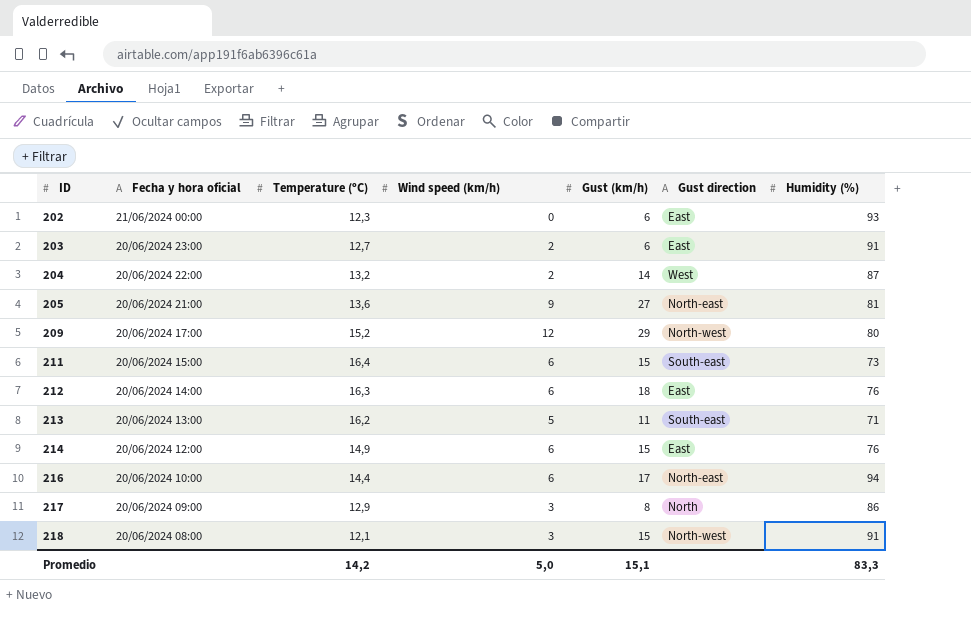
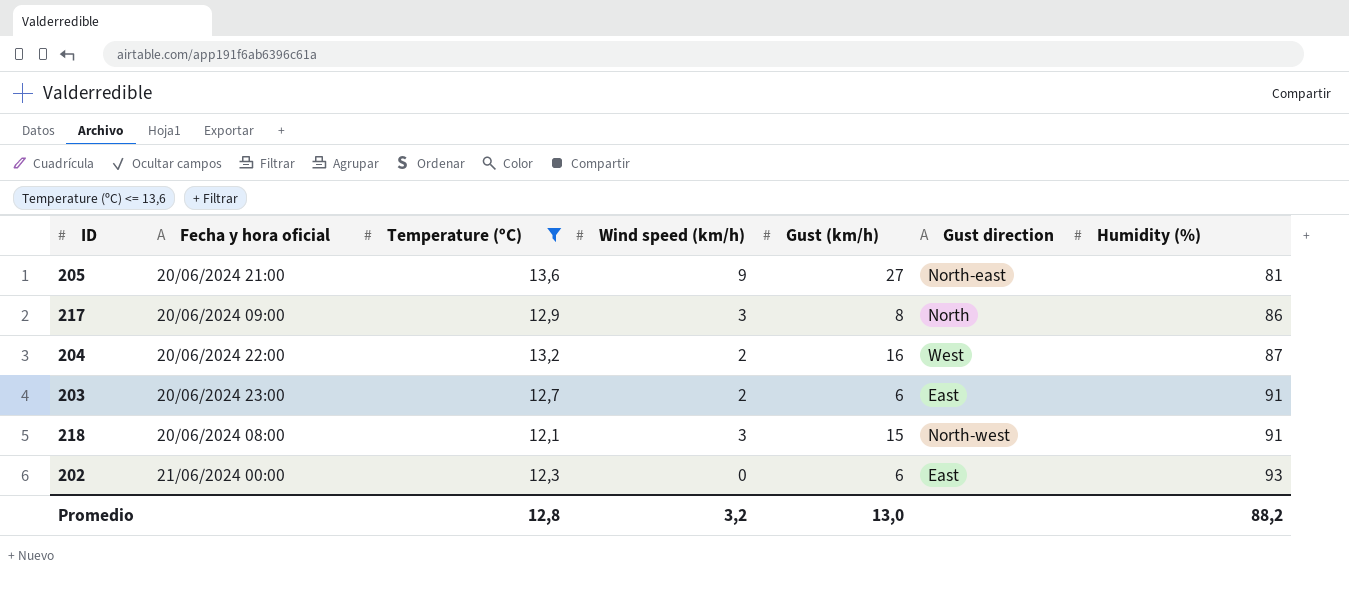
filter: none -> Temperature (ºC) <= 13,6
row order: ID ascending -> Humidity (%) ascending
204 | Gust (km/h): 14 -> 16
Promedio | Temperature (ºC): 14,2 -> 12,8
Promedio | Wind speed (km/h): 5,0 -> 3,2
Promedio | Gust (km/h): 15,1 -> 13,0
Promedio | Humidity (%): 83,3 -> 88,2

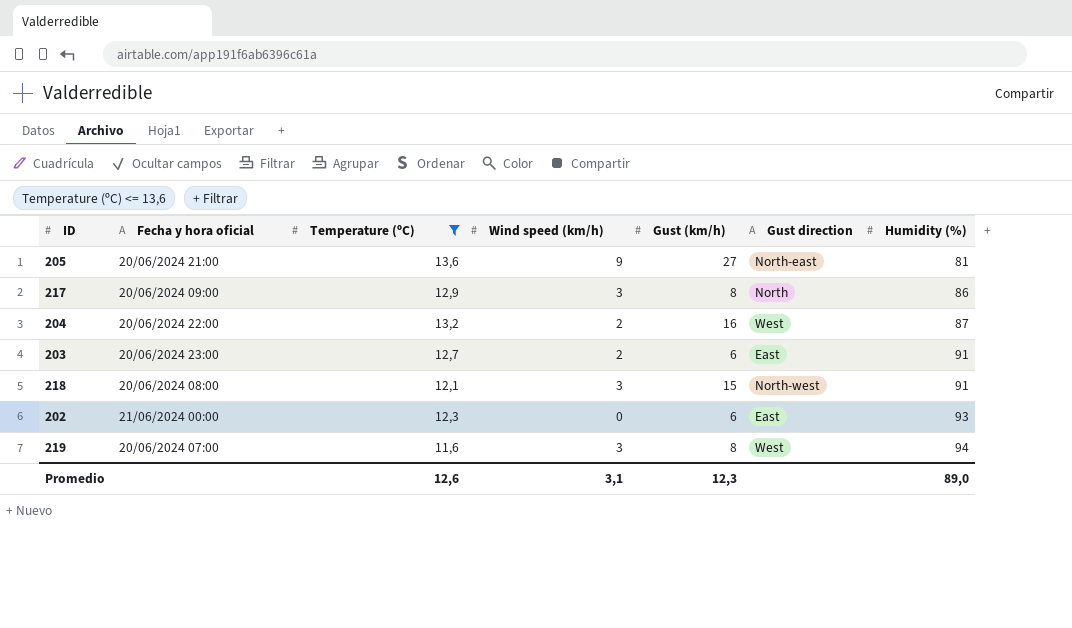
row 219: none -> 20/06/2024 07:00 | 11,6 | 3 | 8 | West | 94
Promedio | Temperature (ºC): 12,8 -> 12,6
Promedio | Wind speed (km/h): 3,2 -> 3,1
Promedio | Gust (km/h): 13,0 -> 12,3
Promedio | Humidity (%): 88,2 -> 89,0

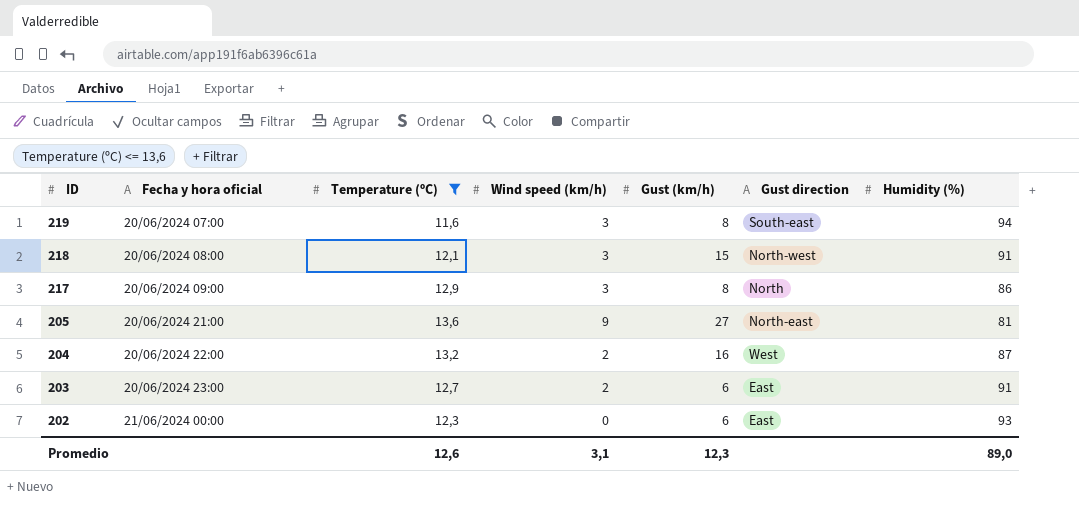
row order: Humidity (%) ascending -> ID descending
219 | Gust direction: West -> South-east

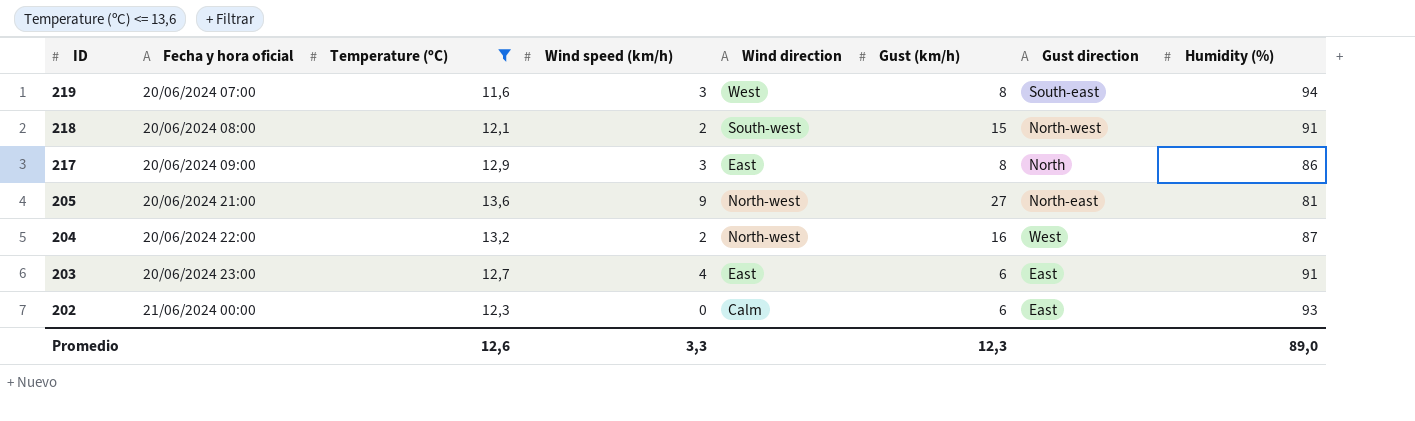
column Wind direction | position: none -> 5
218 | Wind speed (km/h): 3 -> 2
203 | Wind speed (km/h): 2 -> 4
Promedio | Wind speed (km/h): 3,1 -> 3,3

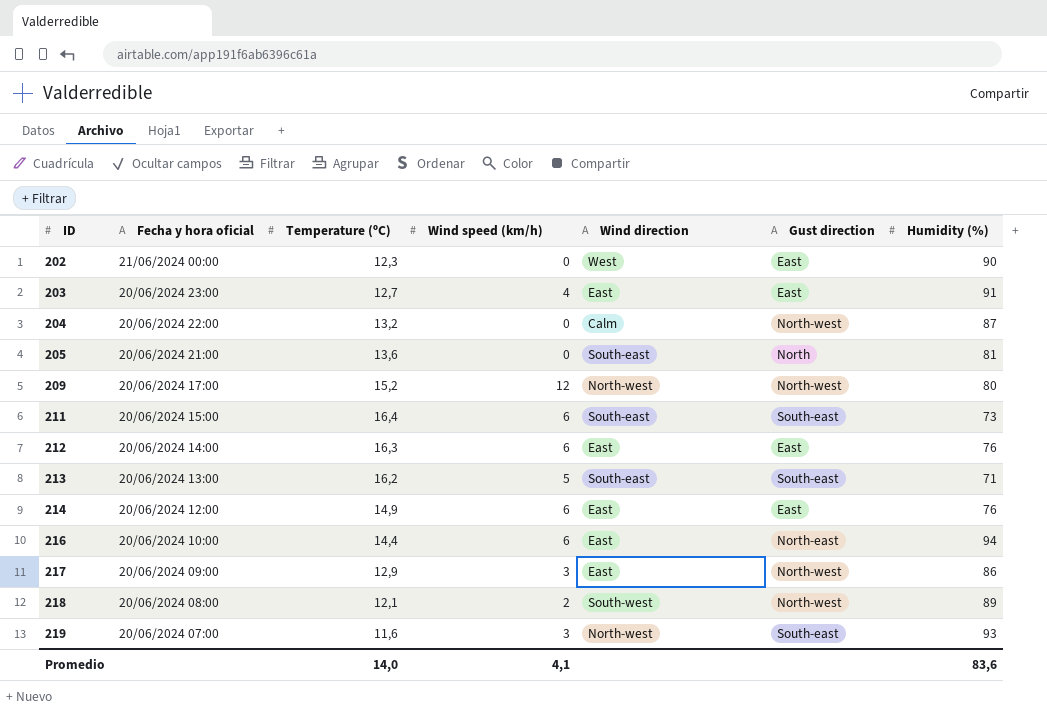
filter: Temperature (ºC) <= 13,6 -> none
row order: ID descending -> ID ascending
column Gust (km/h) | position: 6 -> none
202 | Wind direction: Calm -> West
202 | Humidity (%): 93 -> 90
204 | Wind speed (km/h): 2 -> 0
204 | Wind direction: North-west -> Calm
204 | Gust direction: West -> North-west
205 | Wind speed (km/h): 9 -> 0
205 | Wind direction: North-west -> South-east
205 | Gust direction: North-east -> North
217 | Gust direction: North -> North-west
218 | Humidity (%): 91 -> 89
219 | Wind direction: West -> North-west
219 | Humidity (%): 94 -> 93
Promedio | Temperature (ºC): 12,6 -> 14,0
Promedio | Wind speed (km/h): 3,3 -> 4,1
Promedio | Humidity (%): 89,0 -> 83,6

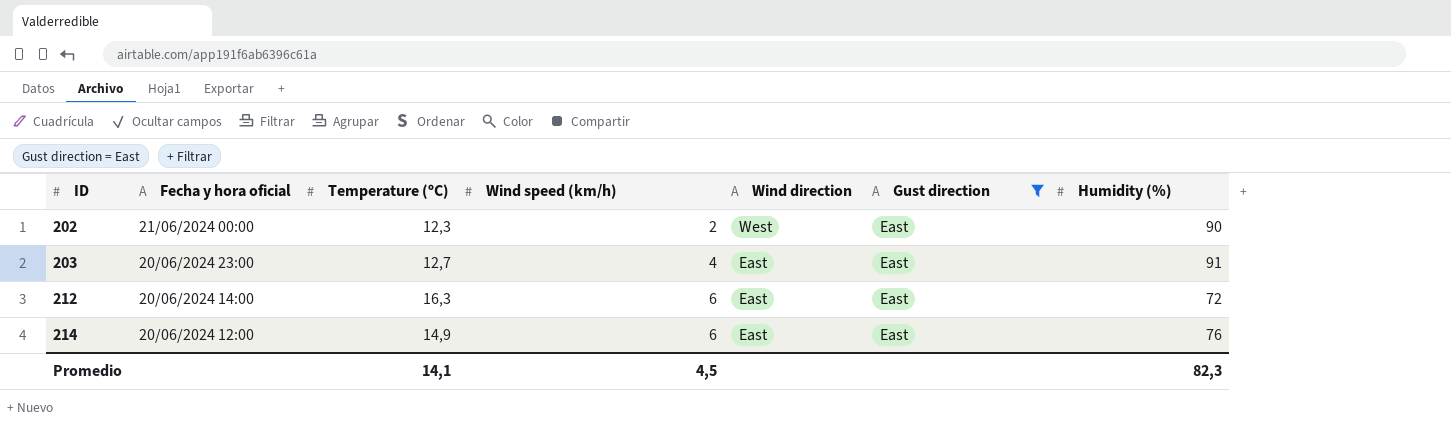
filter: none -> Gust direction = East
202 | Wind speed (km/h): 0 -> 2
212 | Humidity (%): 76 -> 72
Promedio | Temperature (ºC): 14,0 -> 14,1
Promedio | Wind speed (km/h): 4,1 -> 4,5
Promedio | Humidity (%): 83,6 -> 82,3

